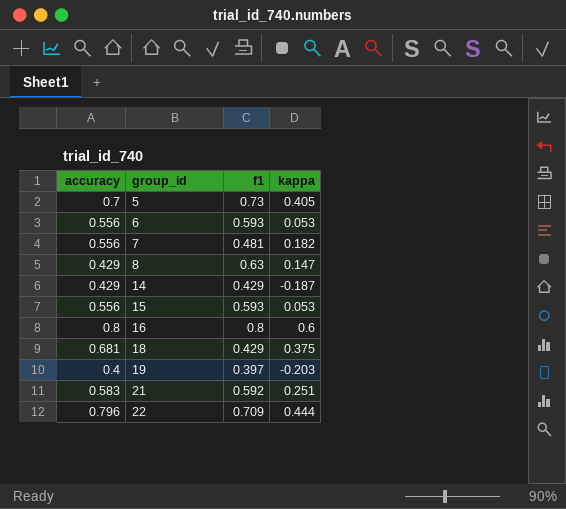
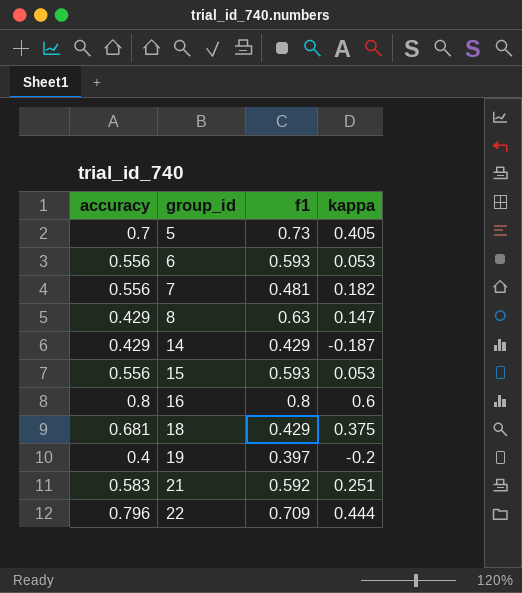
19 | kappa: -0.203 -> -0.2

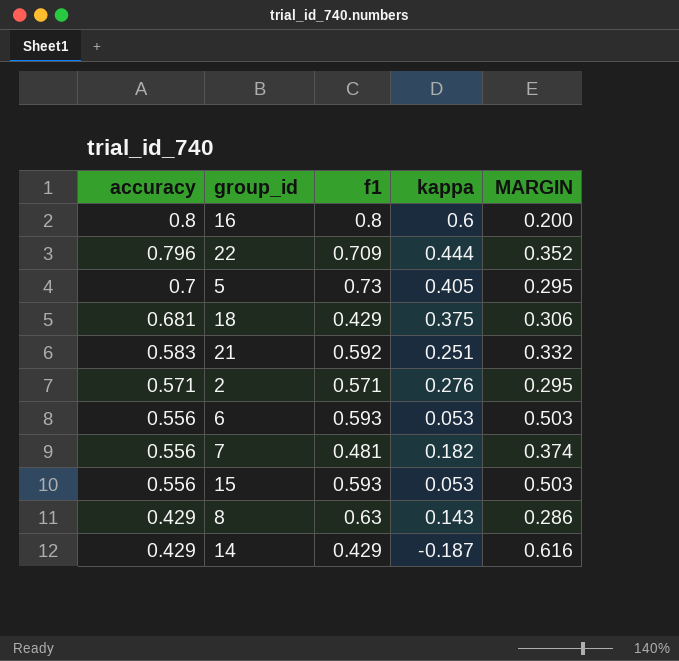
row order: group_id ascending -> accuracy descending
column MARGIN | formula: none -> [accuracy] - [kappa]
row 19: 0.4 | 0.397 | -0.2 -> none
row 2: none -> 0.571 | 0.571 | 0.276 | 0.295
8 | kappa: 0.147 -> 0.143

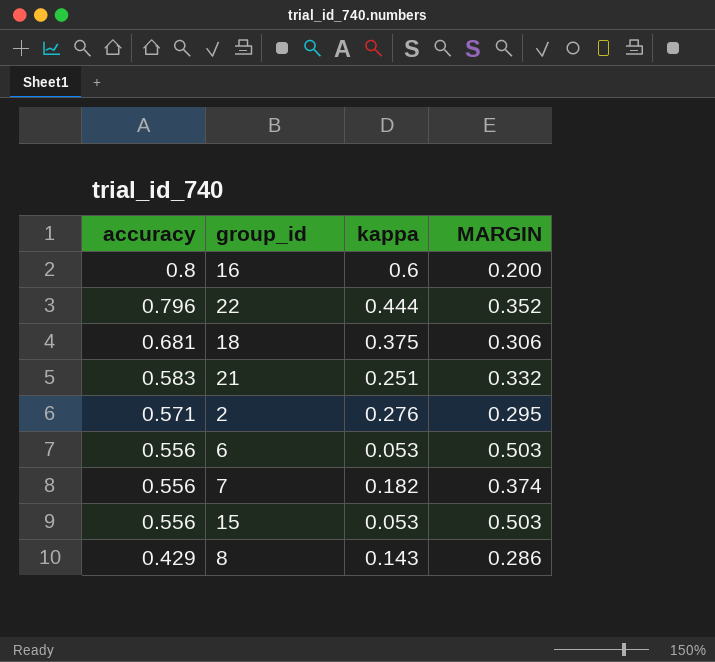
column f1 | position: 3 -> none
row 5: 0.7 | 0.73 | 0.405 | 0.295 -> none
row 14: 0.429 | 0.429 | -0.187 | 0.616 -> none

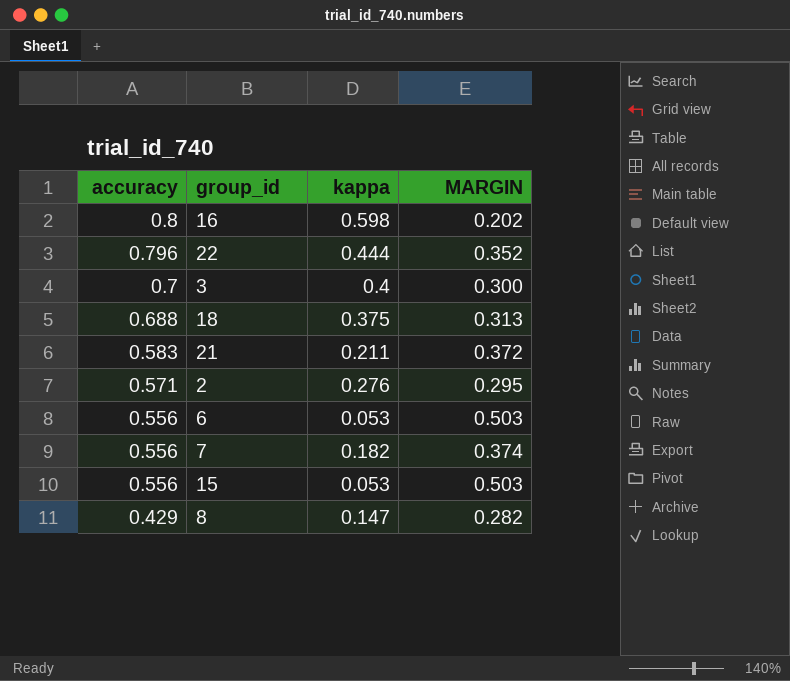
16 | kappa: 0.6 -> 0.598
16 | MARGIN: 0.200 -> 0.202
row 3: none -> 0.7 | 0.4 | 0.300
18 | accuracy: 0.681 -> 0.688
18 | MARGIN: 0.306 -> 0.313
21 | kappa: 0.251 -> 0.211
21 | MARGIN: 0.332 -> 0.372
8 | kappa: 0.143 -> 0.147
8 | MARGIN: 0.286 -> 0.282

